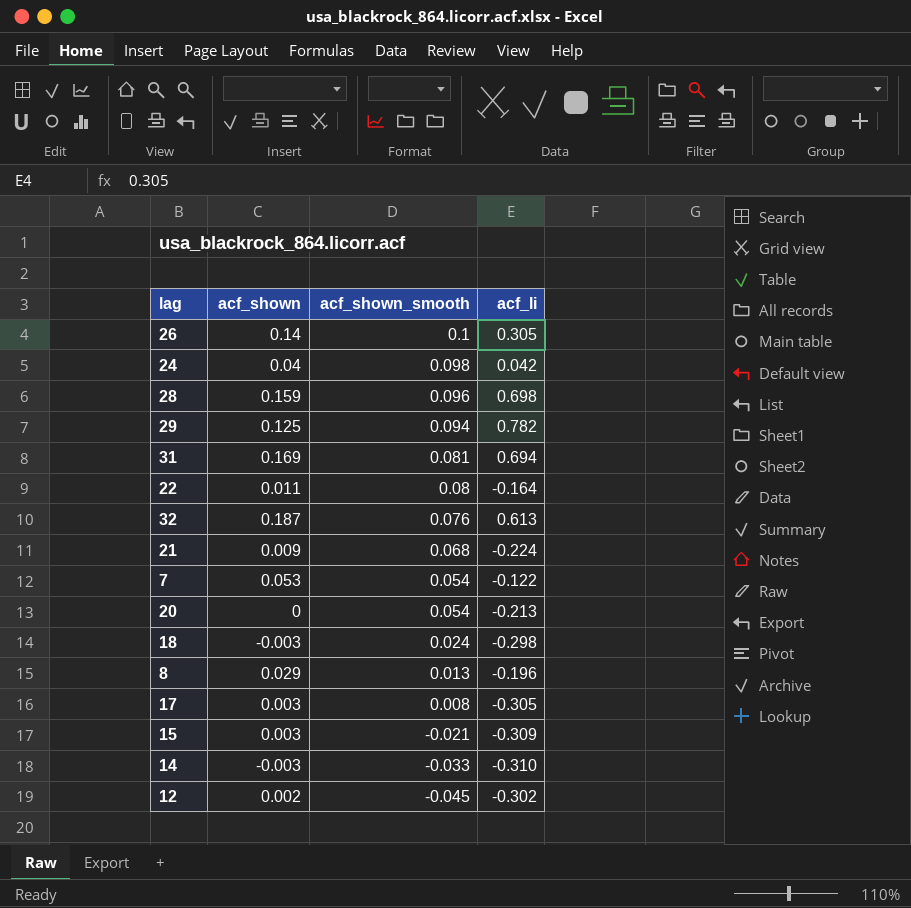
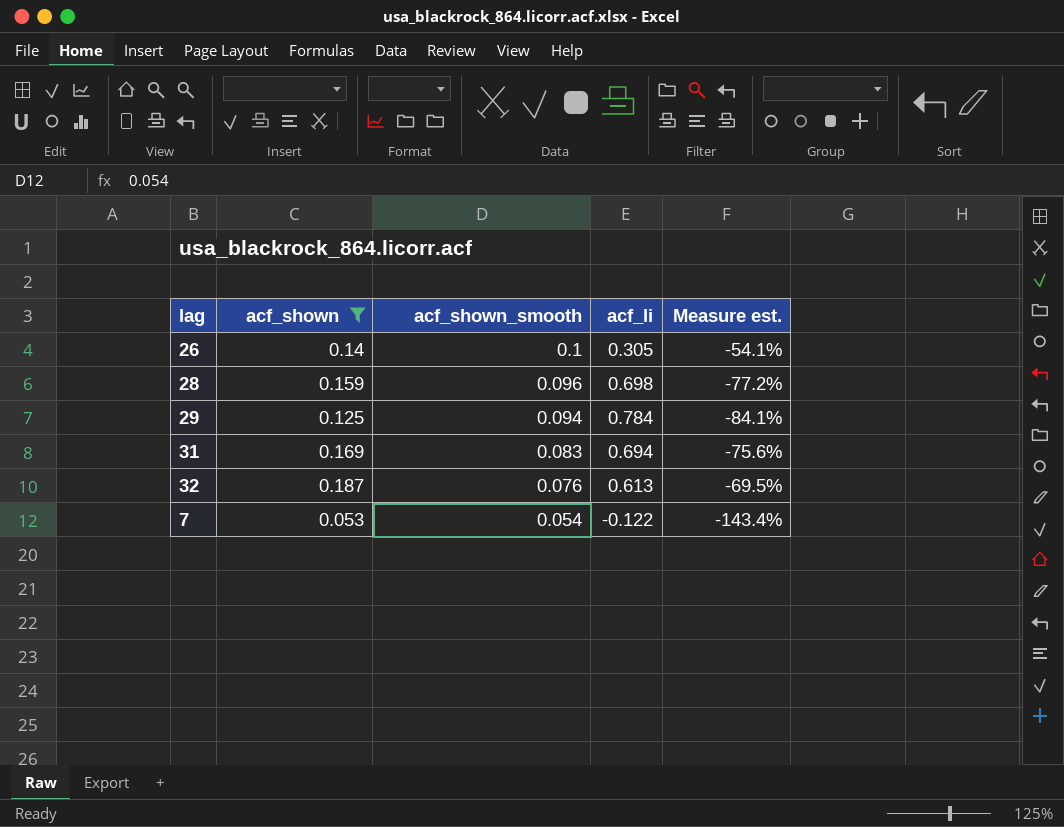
filter: none -> acf_shown >= 0.053
column Measure est. | formula: none -> ([acf_shown] - [acf_li]) / [acf_li]
29 | acf_li: 0.782 -> 0.784
31 | acf_shown_smooth: 0.081 -> 0.083

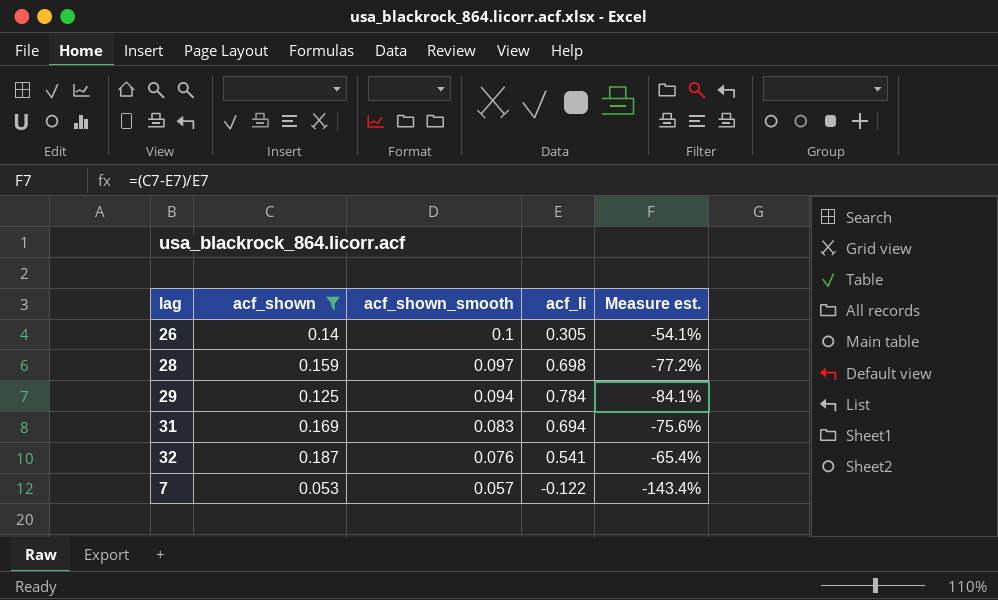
28 | acf_shown_smooth: 0.096 -> 0.097
32 | acf_li: 0.613 -> 0.541
32 | Measure est.: -69.5% -> -65.4%
7 | acf_shown_smooth: 0.054 -> 0.057

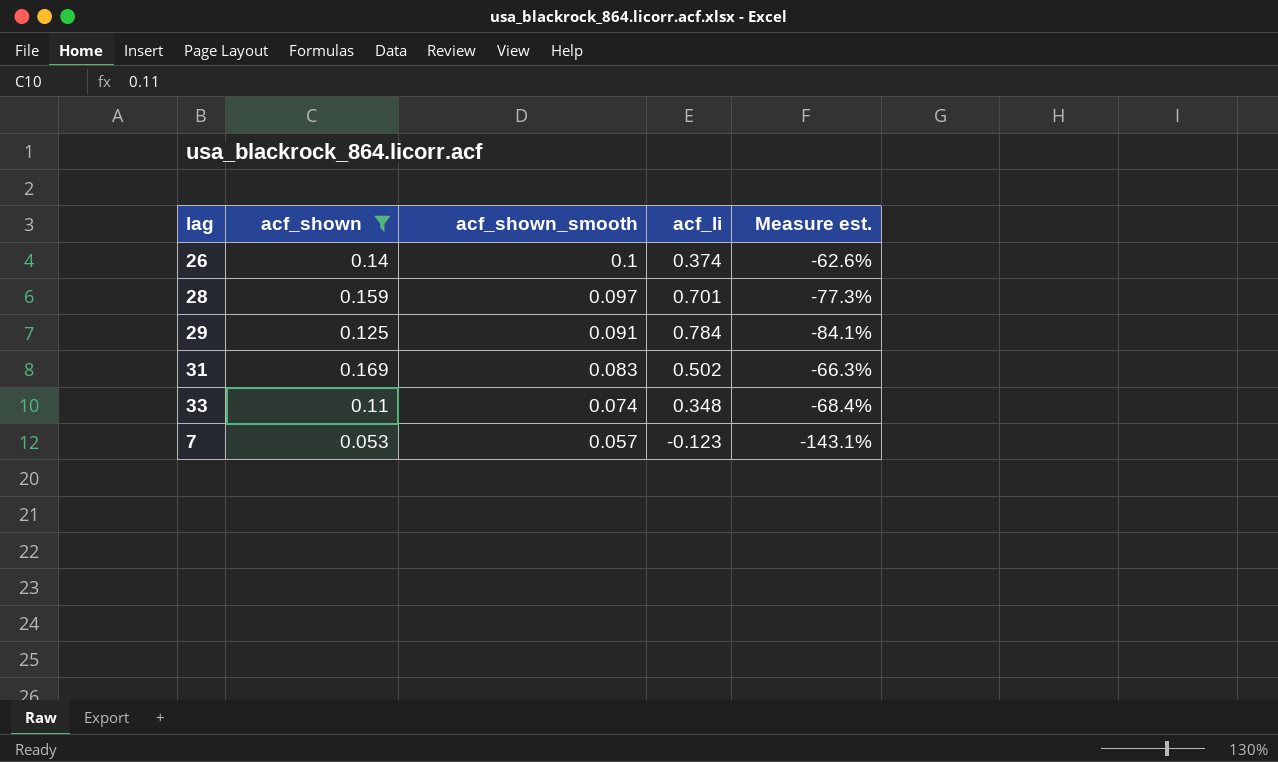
row 32: 0.187 | 0.076 | 0.541 | -65.4% -> none
26 | acf_li: 0.305 -> 0.374
26 | Measure est.: -54.1% -> -62.6%
28 | acf_li: 0.698 -> 0.701
28 | Measure est.: -77.2% -> -77.3%
29 | acf_shown_smooth: 0.094 -> 0.091
31 | acf_li: 0.694 -> 0.502
31 | Measure est.: -75.6% -> -66.3%
row 33: none -> 0.11 | 0.074 | 0.348 | -68.4%
7 | acf_li: -0.122 -> -0.123
7 | Measure est.: -143.4% -> -143.1%

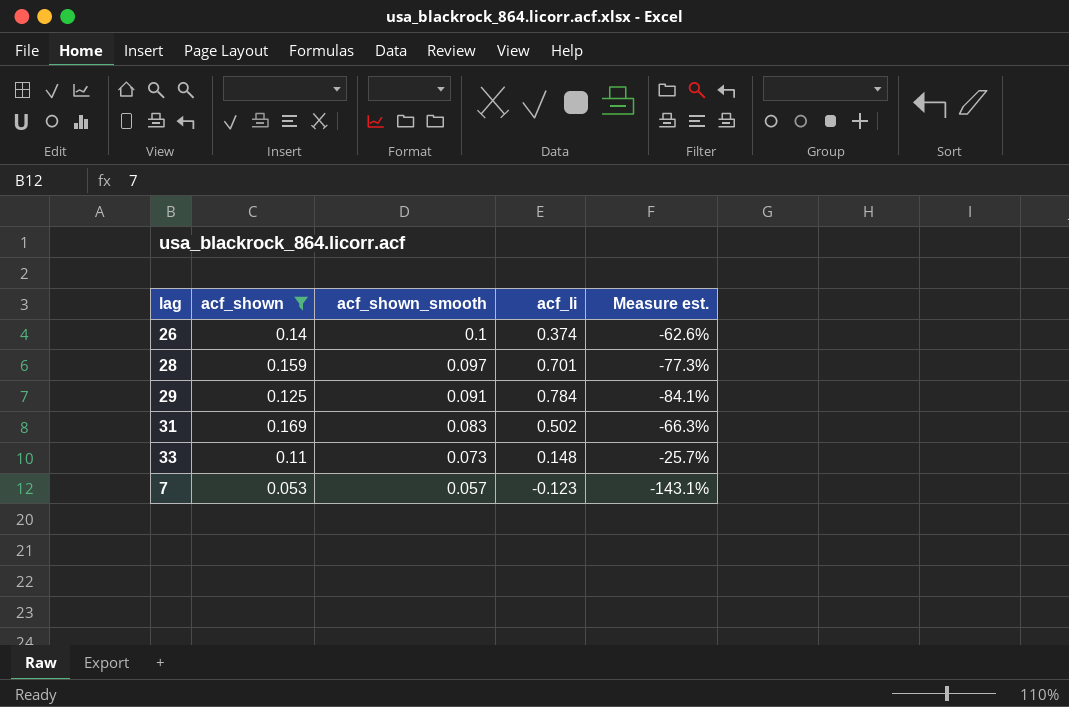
33 | acf_shown_smooth: 0.074 -> 0.073
33 | acf_li: 0.348 -> 0.148
33 | Measure est.: -68.4% -> -25.7%

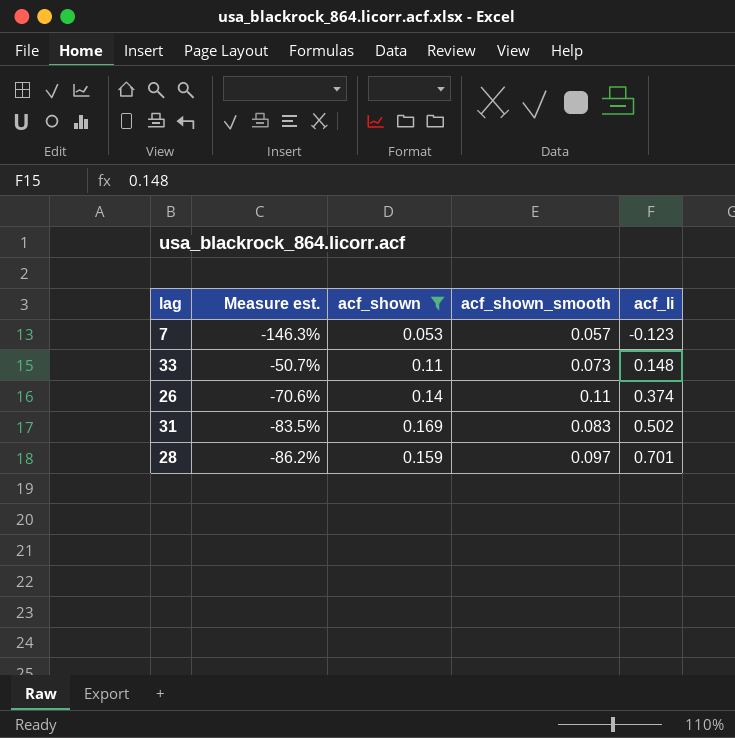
row order: acf_shown_smooth descending -> acf_li ascending
column Measure est. | formula: ([acf_shown] - [acf_li]) / [acf_li] -> ([acf_shown_smooth] - [acf_li]) / [acf_li]
column Measure est. | position: 5 -> 2
row 29: 0.125 | 0.091 | 0.784 | -84.1% -> none
26 | acf_shown_smooth: 0.1 -> 0.11

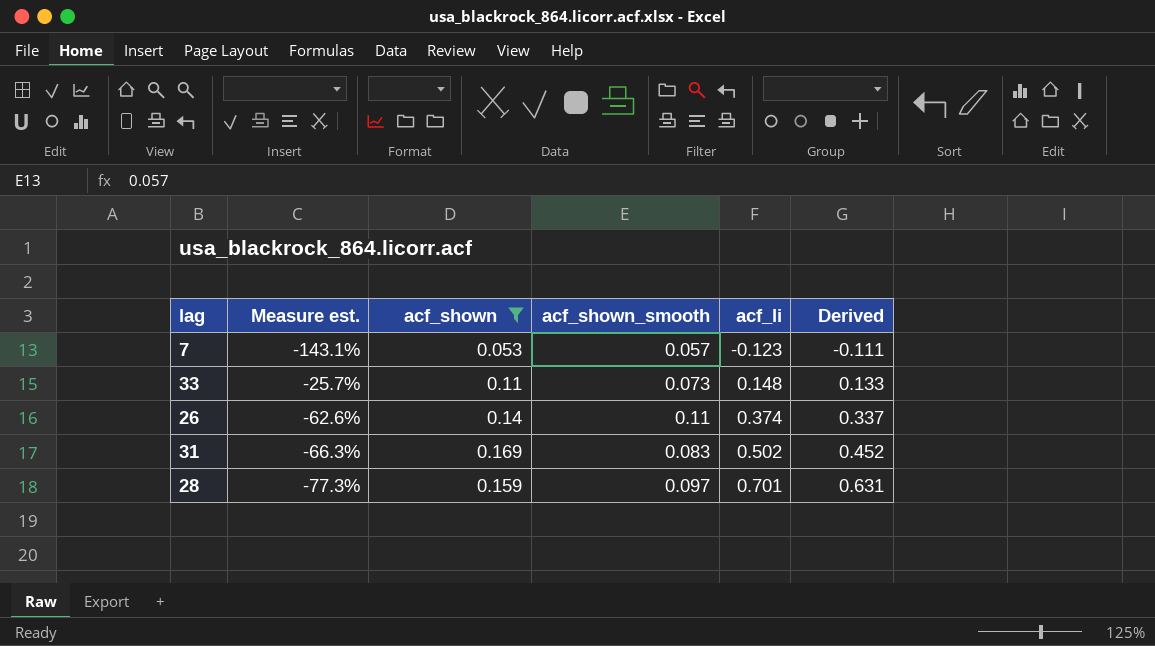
column Measure est. | formula: ([acf_shown_smooth] - [acf_li]) / [acf_li] -> ([acf_shown] - [acf_li]) / [acf_li]
column Derived | formula: none -> [acf_li] * 0.9

